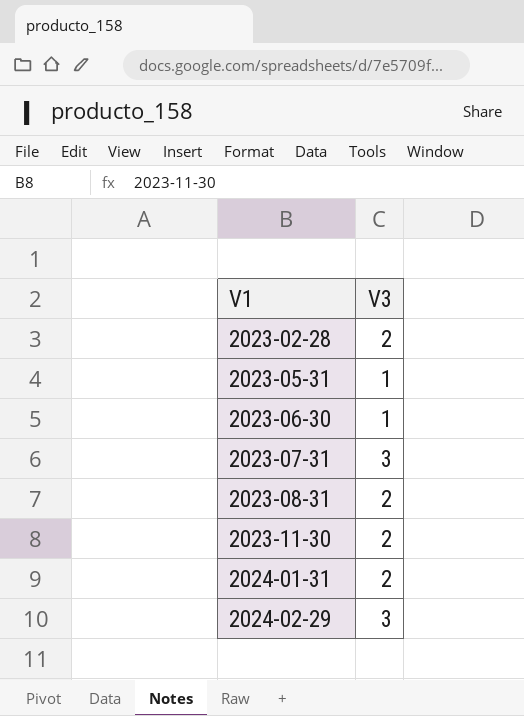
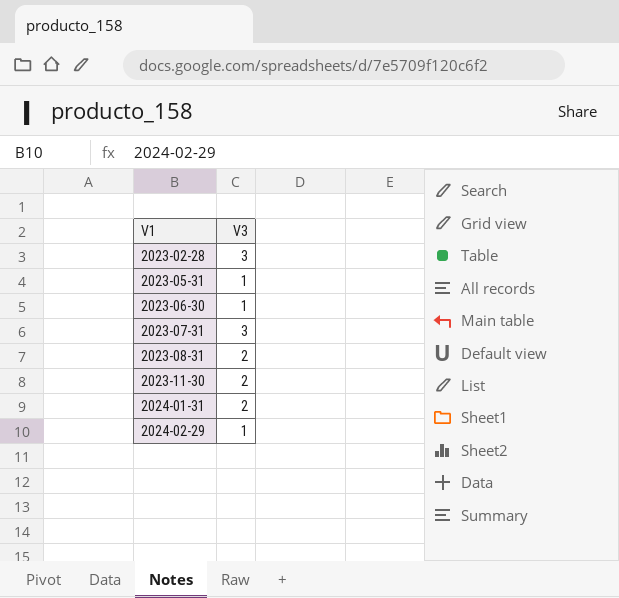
2023-02-28 | V3: 2 -> 3
2024-02-29 | V3: 3 -> 1

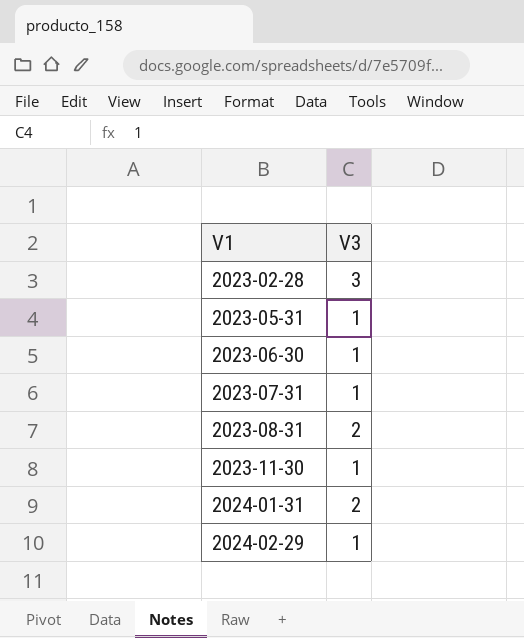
2023-07-31 | V3: 3 -> 1
2023-11-30 | V3: 2 -> 1

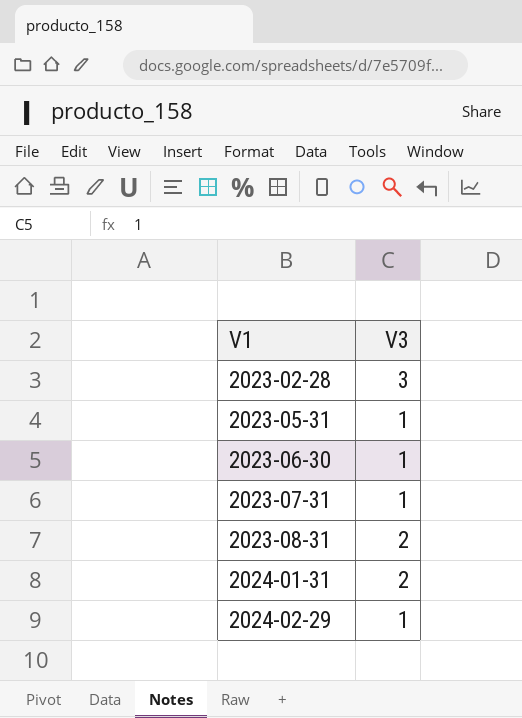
row 2023-11-30: 1 -> none

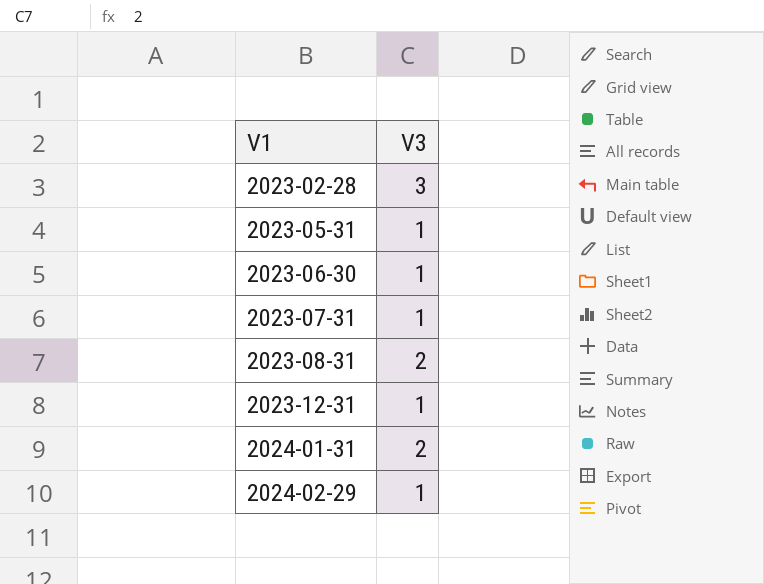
row 2023-12-31: none -> 1

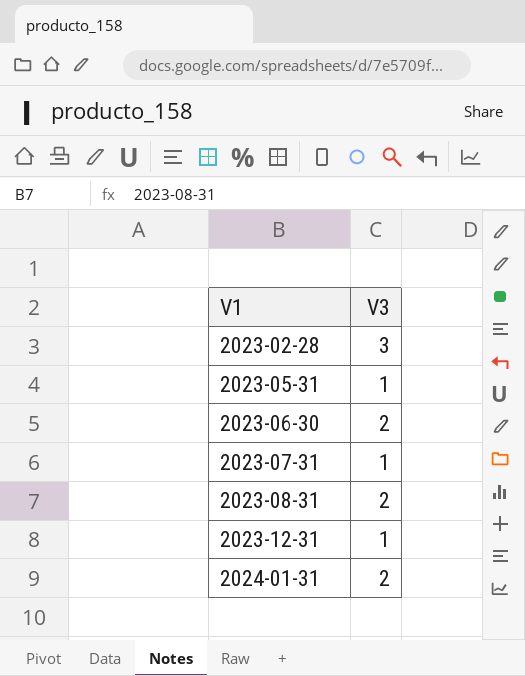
row 2024-02-29: 1 -> none
2023-06-30 | V3: 1 -> 2

